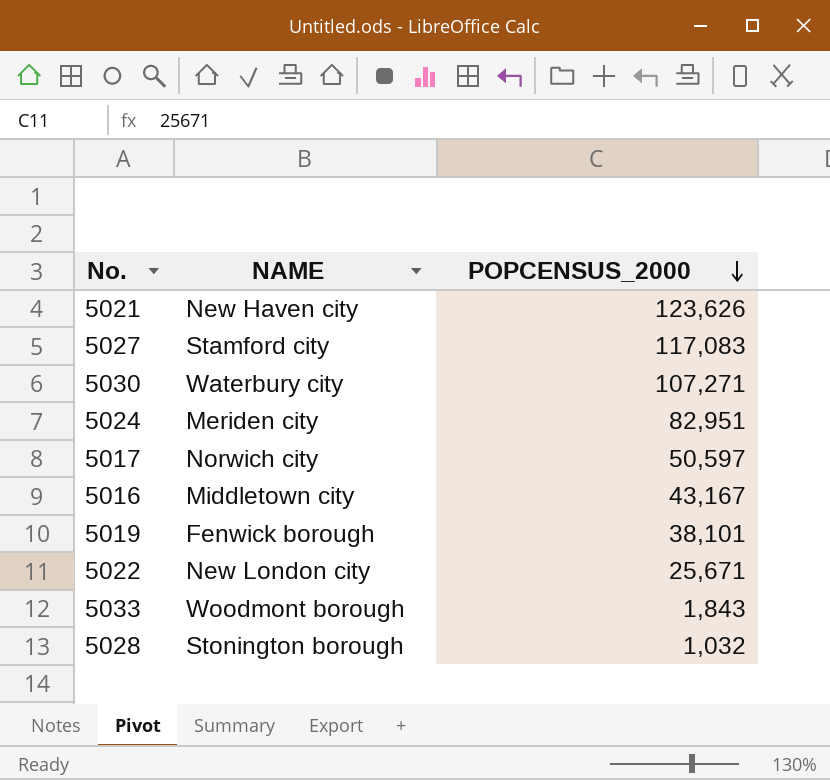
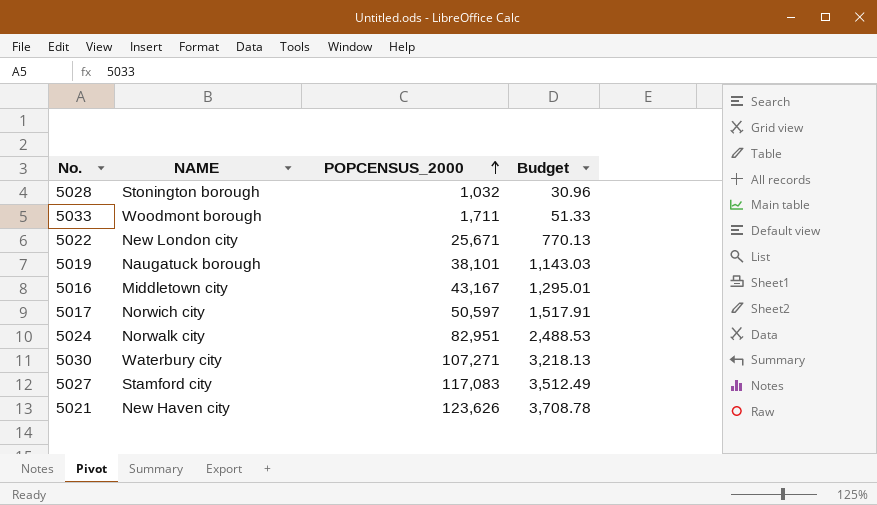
row order: POPCENSUS_2000 descending -> POPCENSUS_2000 ascending
column Budget | formula: none -> [POPCENSUS_2000] * 0.03
5033 | POPCENSUS_2000: 1,843 -> 1,711
5019 | NAME: Fenwick borough -> Naugatuck borough
5024 | NAME: Meriden city -> Norwalk city

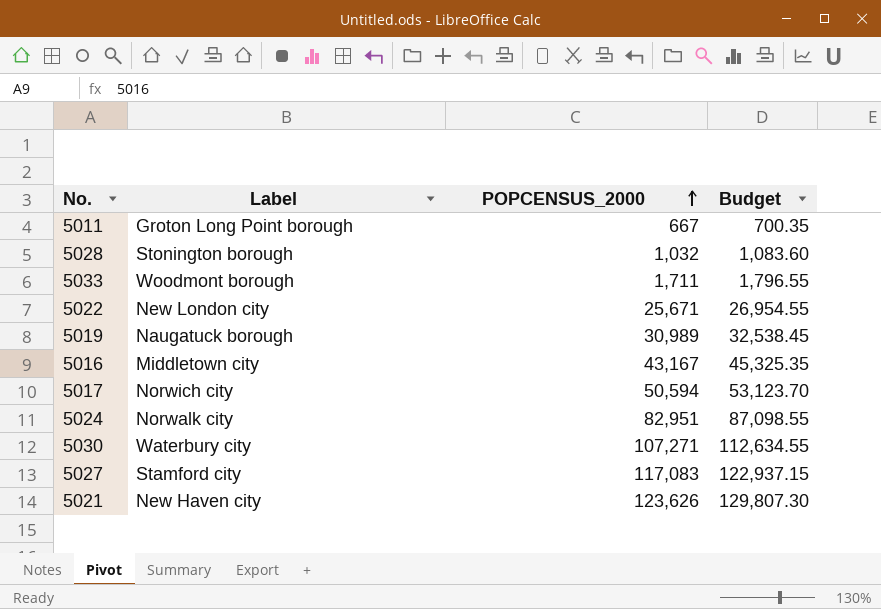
column name: NAME -> Label
column Budget | formula: [POPCENSUS_2000] * 0.03 -> [POPCENSUS_2000] * 1.05
row 5011: none -> Groton Long Point borough | 667 | 700.35
5019 | POPCENSUS_2000: 38,101 -> 30,989
5017 | POPCENSUS_2000: 50,597 -> 50,594

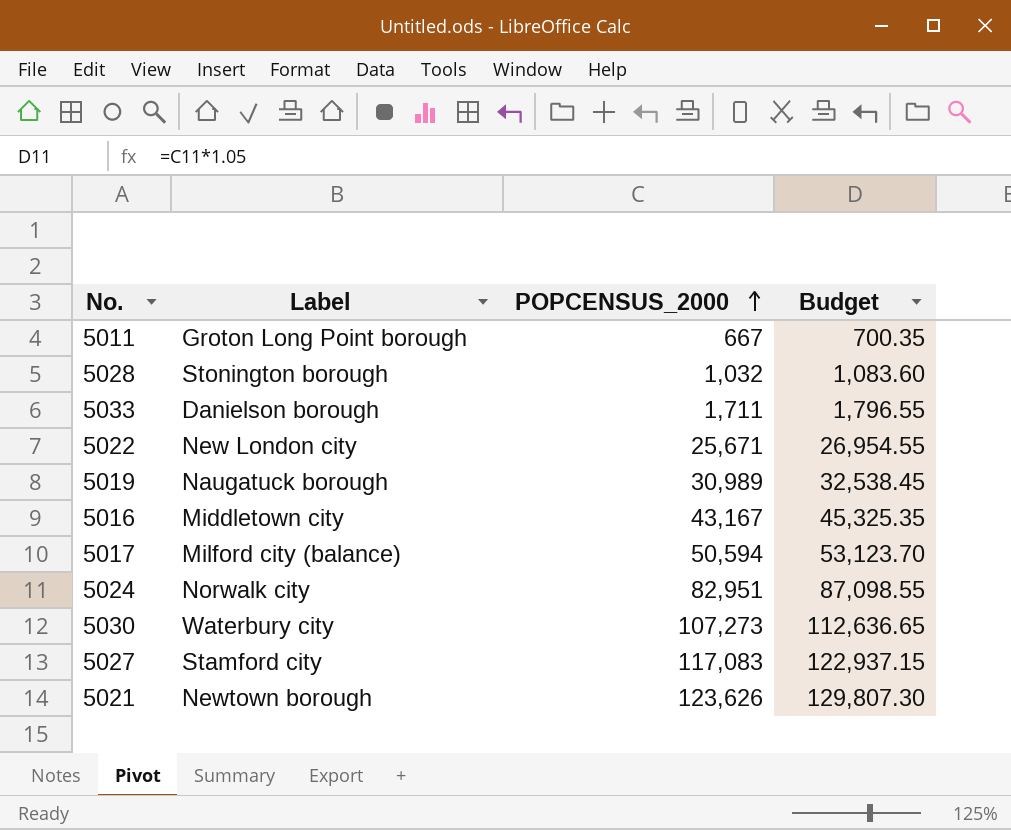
5033 | Label: Woodmont borough -> Danielson borough
5017 | Label: Norwich city -> Milford city (balance)
5030 | POPCENSUS_2000: 107,271 -> 107,273
5030 | Budget: 112,634.55 -> 112,636.65
5021 | Label: New Haven city -> Newtown borough

